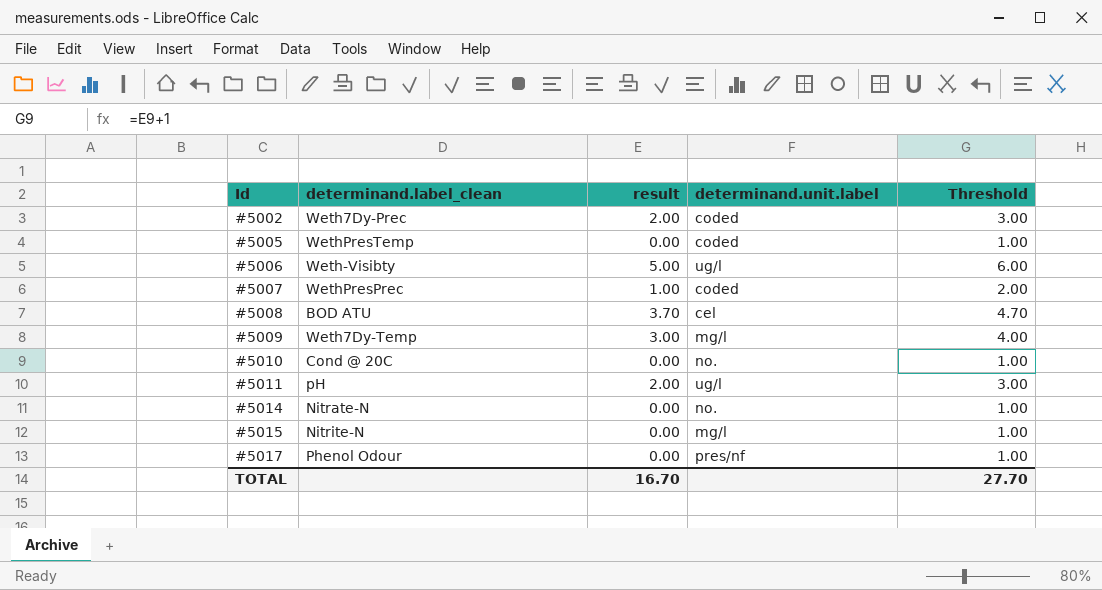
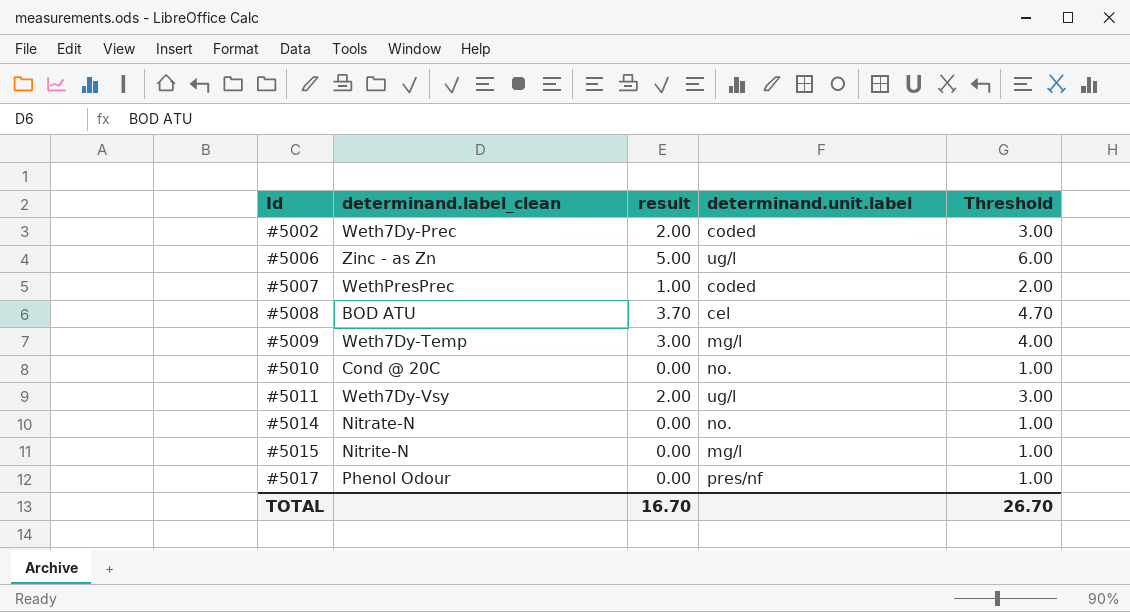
row #5005: WethPresTemp | 0.00 | coded | 1.00 -> none
#5006 | determinand.label_clean: Weth-Visibty -> Zinc - as Zn
#5011 | determinand.label_clean: pH -> Weth7Dy-Vsy
TOTAL | Threshold: 27.70 -> 26.70

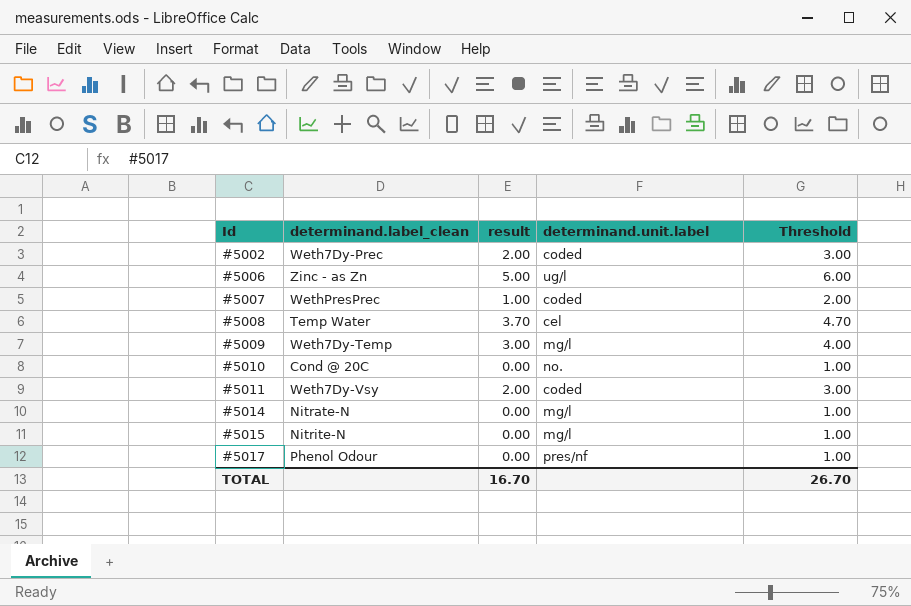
#5008 | determinand.label_clean: BOD ATU -> Temp Water
#5011 | determinand.unit.label: ug/l -> coded
#5014 | determinand.unit.label: no. -> mg/l

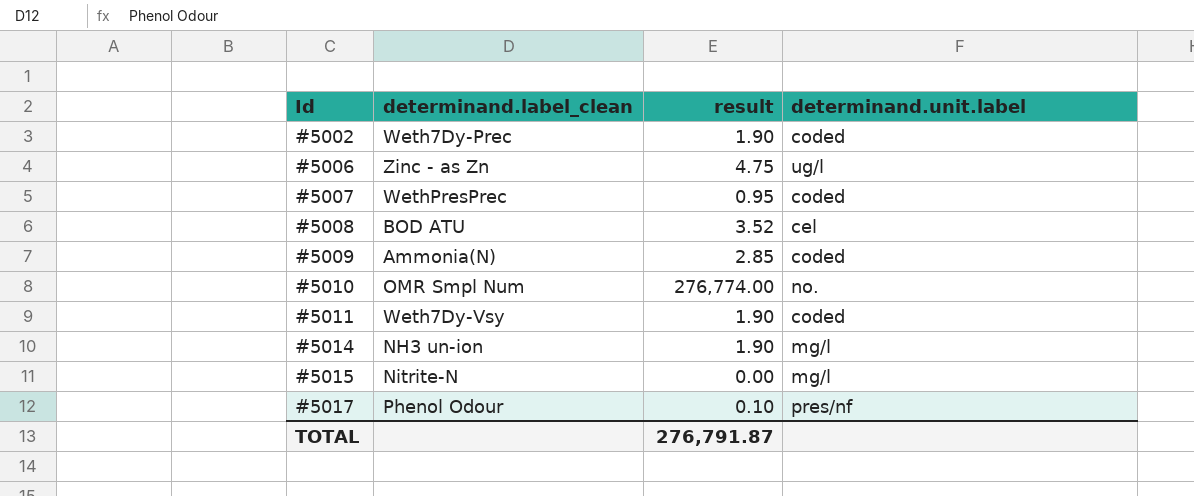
column Threshold | formula: [result] + 1 -> none
#5002 | result: 2.00 -> 1.90
#5006 | result: 5.00 -> 4.75
#5007 | result: 1.00 -> 0.95
#5008 | determinand.label_clean: Temp Water -> BOD ATU
#5008 | result: 3.70 -> 3.52
#5009 | determinand.label_clean: Weth7Dy-Temp -> Ammonia(N)
#5009 | result: 3.00 -> 2.85
#5009 | determinand.unit.label: mg/l -> coded
#5010 | determinand.label_clean: Cond @ 20C -> OMR Smpl Num
#5010 | result: 0.00 -> 276,774.00
#5011 | result: 2.00 -> 1.90
#5014 | determinand.label_clean: Nitrate-N -> NH3 un-ion
#5014 | result: 0.00 -> 1.90
#5017 | result: 0.00 -> 0.10
TOTAL | result: 16.70 -> 276,791.87

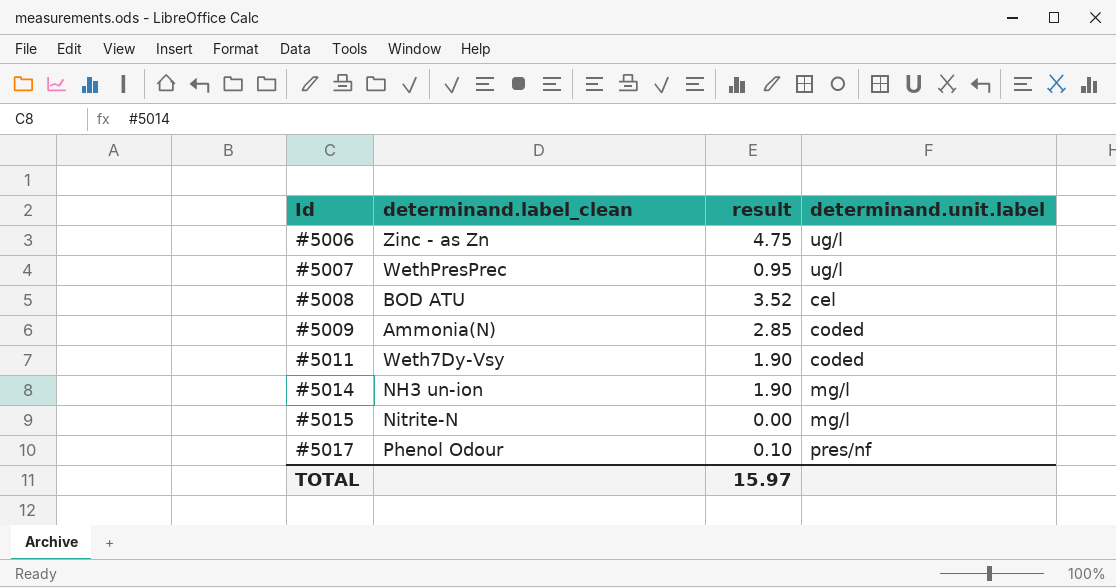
row #5002: Weth7Dy-Prec | 1.90 | coded -> none
row #5010: OMR Smpl Num | 276,774.00 | no. -> none
#5007 | determinand.unit.label: coded -> ug/l
TOTAL | result: 276,791.87 -> 15.97

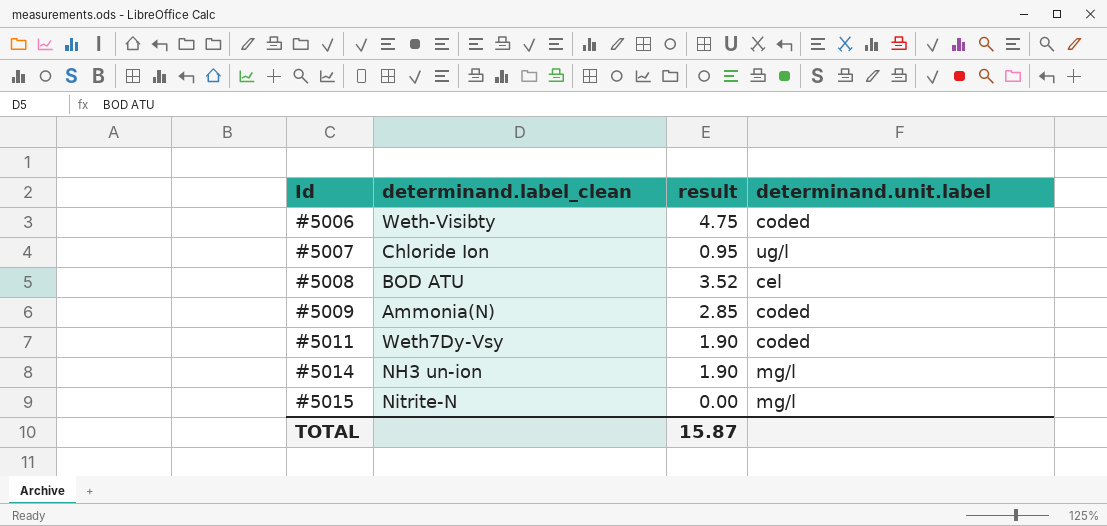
row #5017: Phenol Odour | 0.10 | pres/nf -> none
#5006 | determinand.label_clean: Zinc - as Zn -> Weth-Visibty
#5006 | determinand.unit.label: ug/l -> coded
#5007 | determinand.label_clean: WethPresPrec -> Chloride Ion
TOTAL | result: 15.97 -> 15.87

